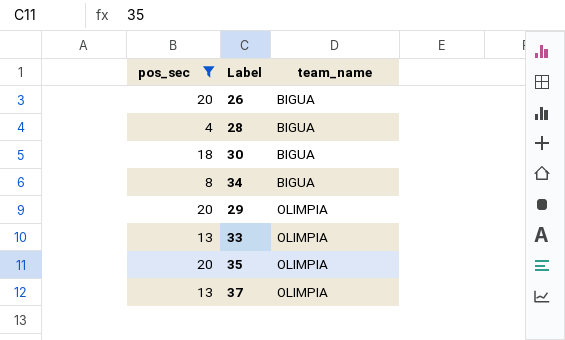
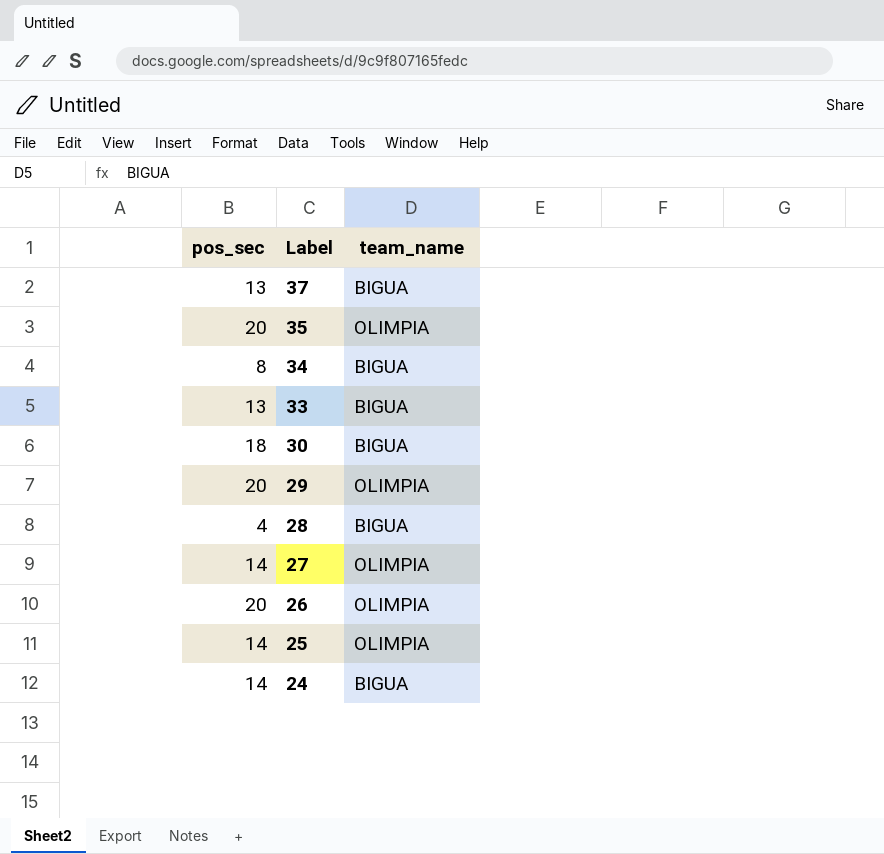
filter: pos_sec != 14 -> none
row order: team_name ascending -> Label descending
37 | team_name: OLIMPIA -> BIGUA
33 | team_name: OLIMPIA -> BIGUA
26 | team_name: BIGUA -> OLIMPIA

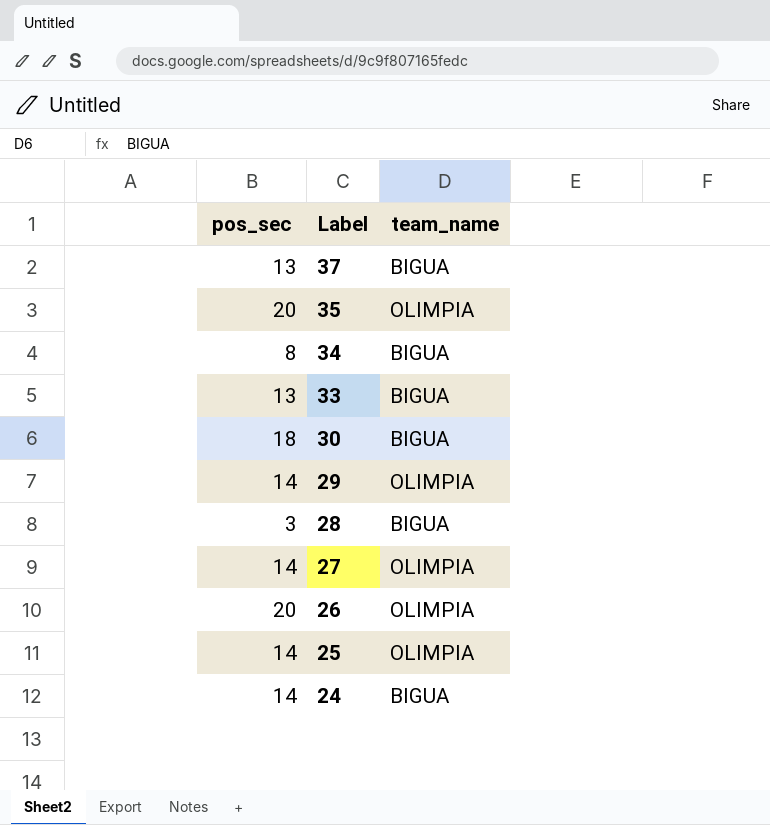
29 | pos_sec: 20 -> 14
28 | pos_sec: 4 -> 3

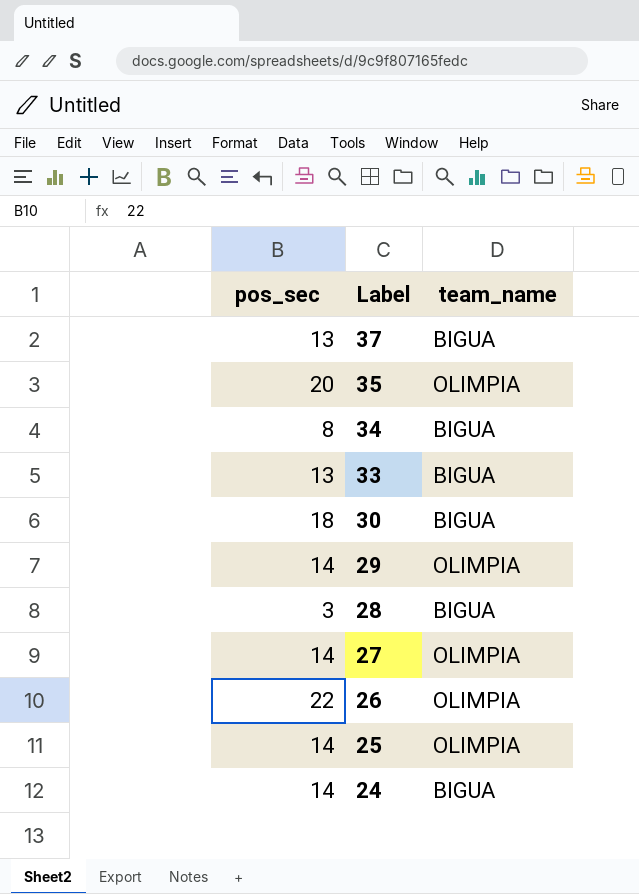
26 | pos_sec: 20 -> 22

